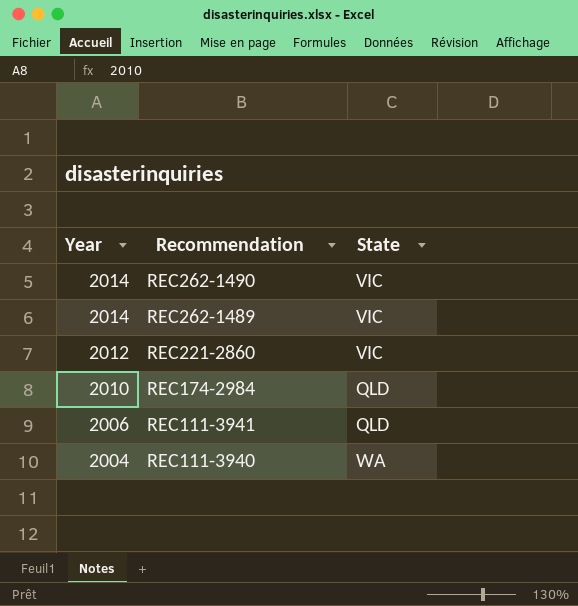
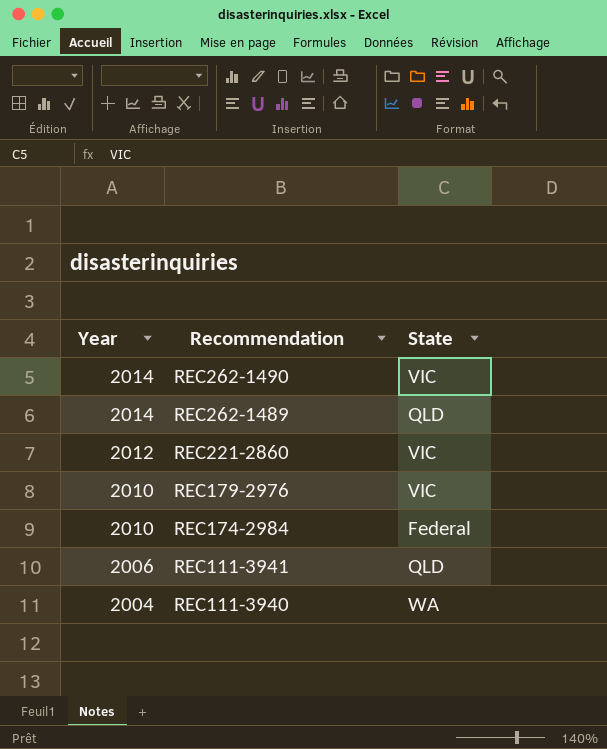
REC262-1489 | State: VIC -> QLD
row REC179-2976: none -> 2010 | VIC
REC174-2984 | State: QLD -> Federal

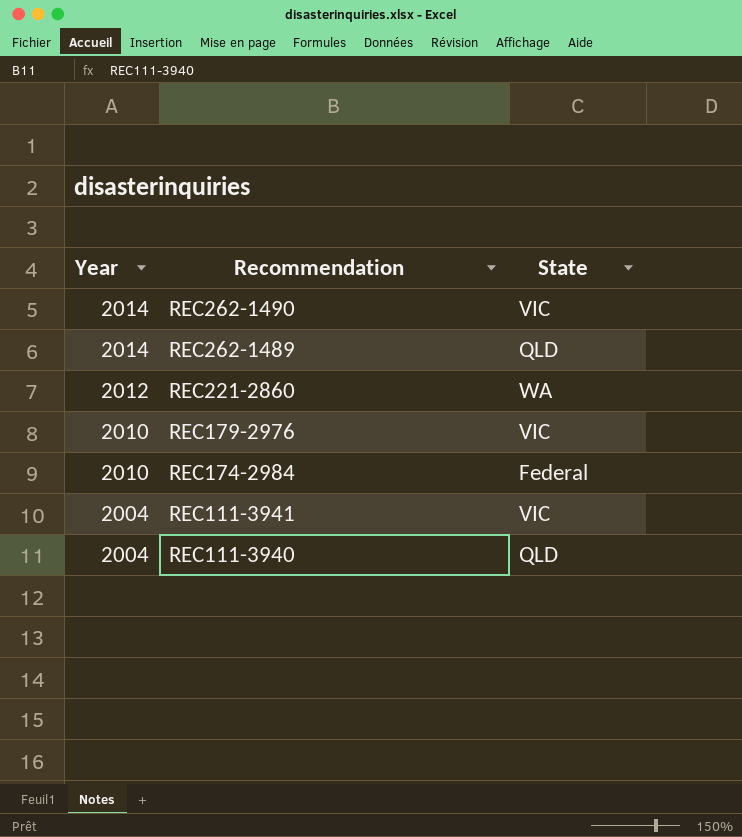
REC221-2860 | State: VIC -> WA
REC111-3941 | Year: 2006 -> 2004
REC111-3941 | State: QLD -> VIC
REC111-3940 | State: WA -> QLD

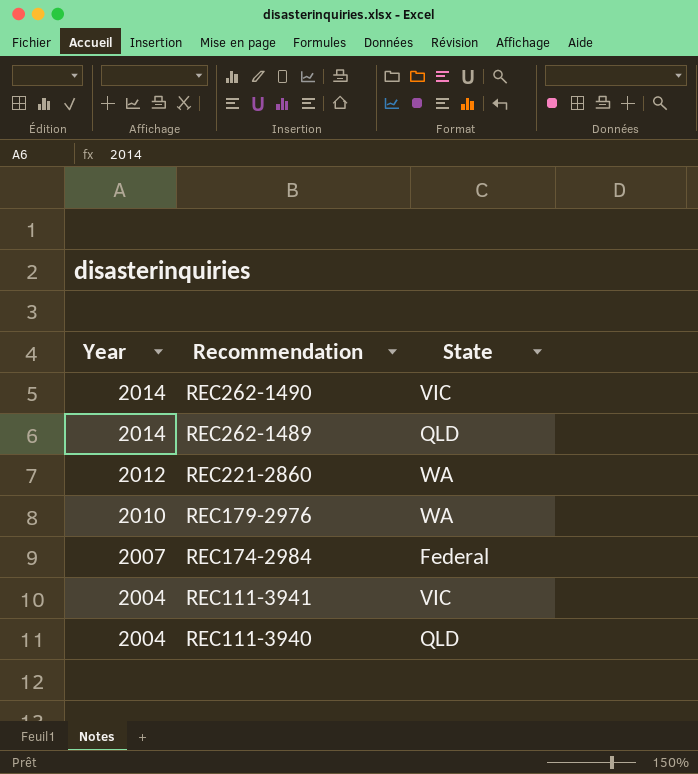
REC179-2976 | State: VIC -> WA
REC174-2984 | Year: 2010 -> 2007

